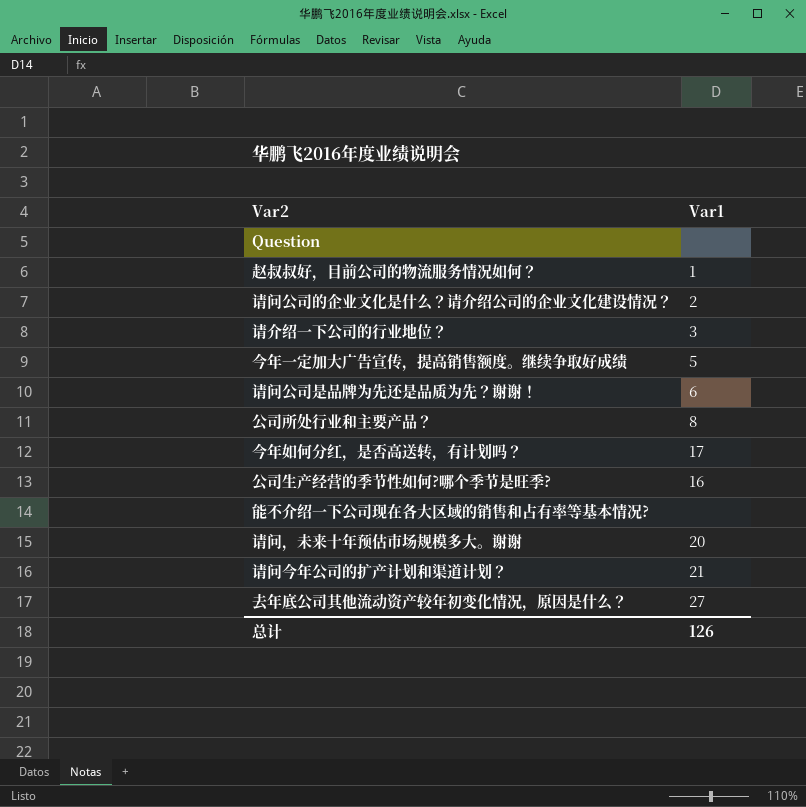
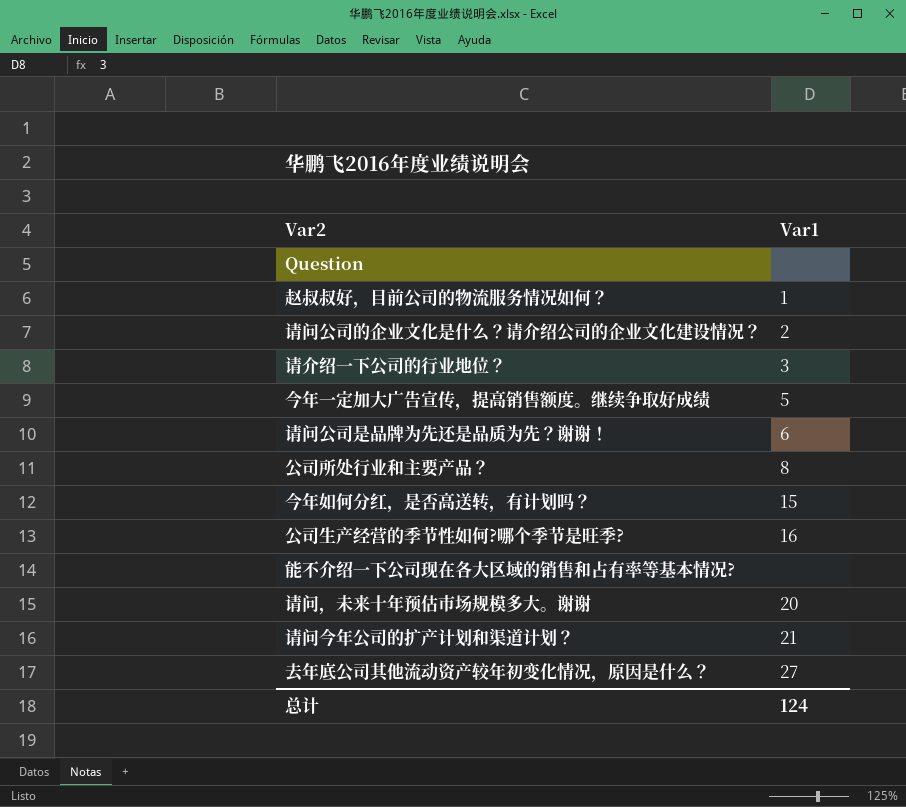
今年如何分红，是否高送转，有计划吗？ | Var1: 17 -> 15
总计 | Var1: 126 -> 124

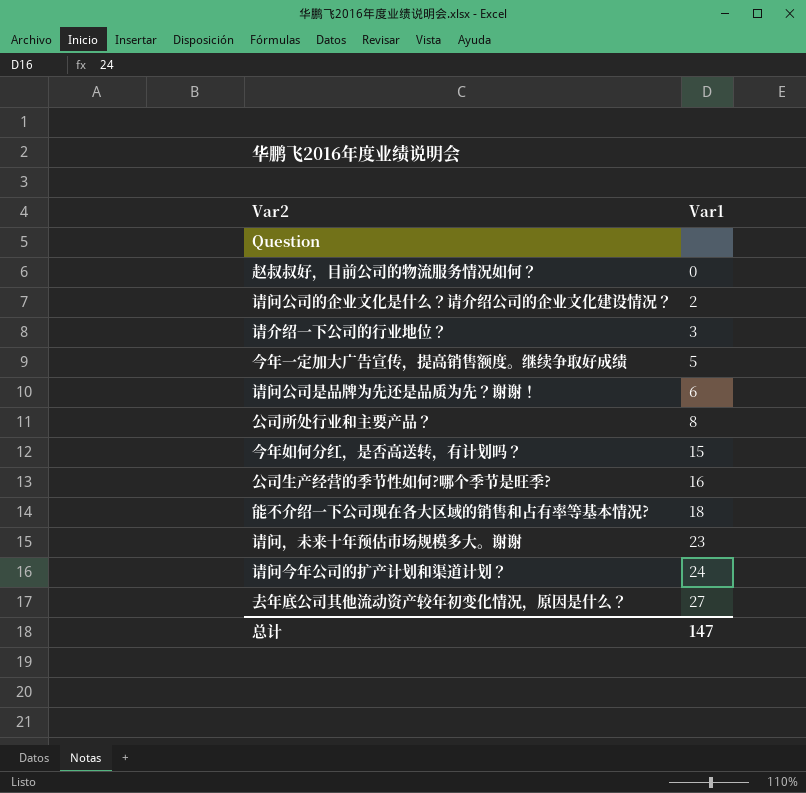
赵叔叔好，目前公司的物流服务情况如何？ | Var1: 1 -> 0
能不介绍一下公司现在各大区域的销售和占有率等基本情况? | Var1: none -> 18
请问，未来十年预估市场规模多大。谢谢 | Var1: 20 -> 23
请问今年公司的扩产计划和渠道计划？ | Var1: 21 -> 24
总计 | Var1: 124 -> 147

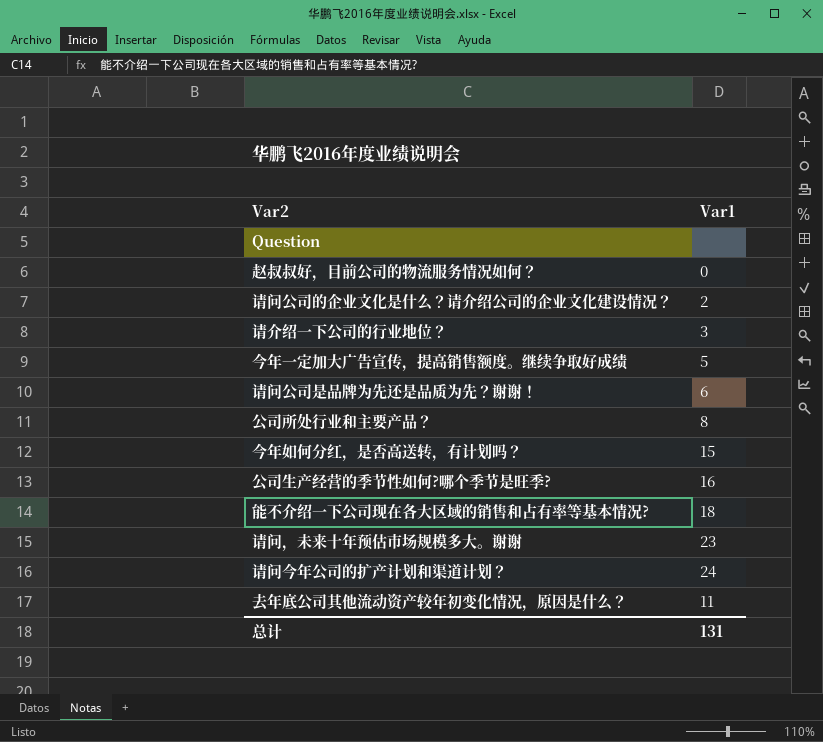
去年底公司其他流动资产较年初变化情况，原因是什么？ | Var1: 27 -> 11
总计 | Var1: 147 -> 131

